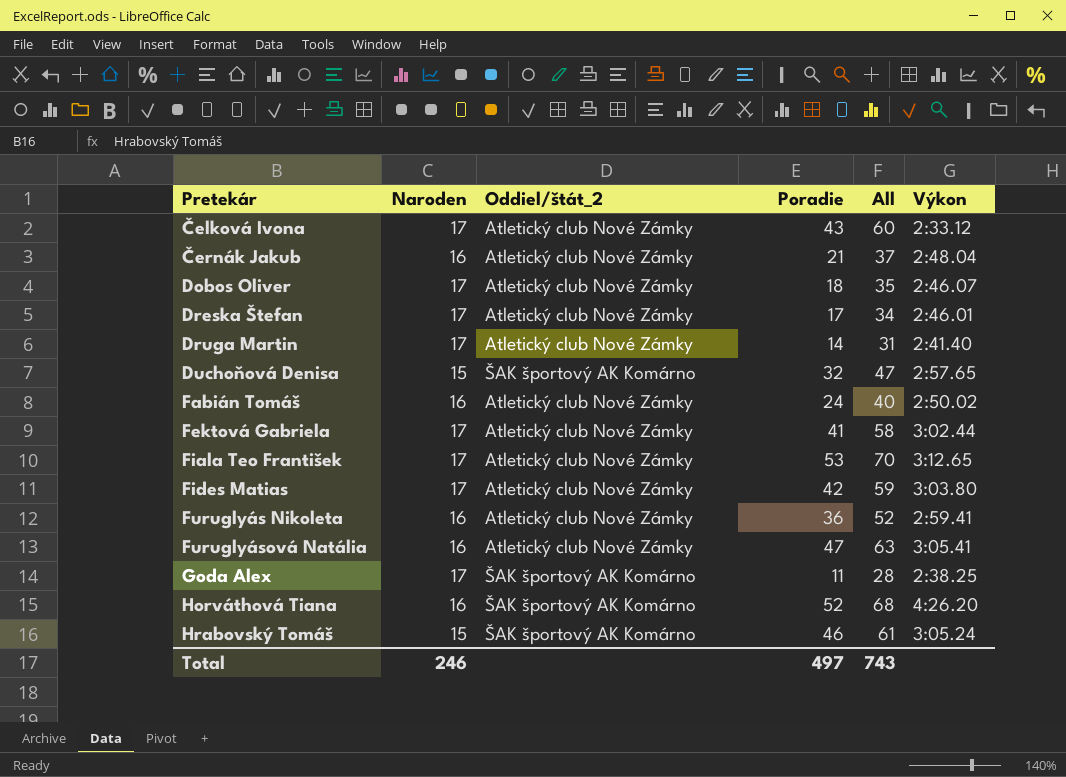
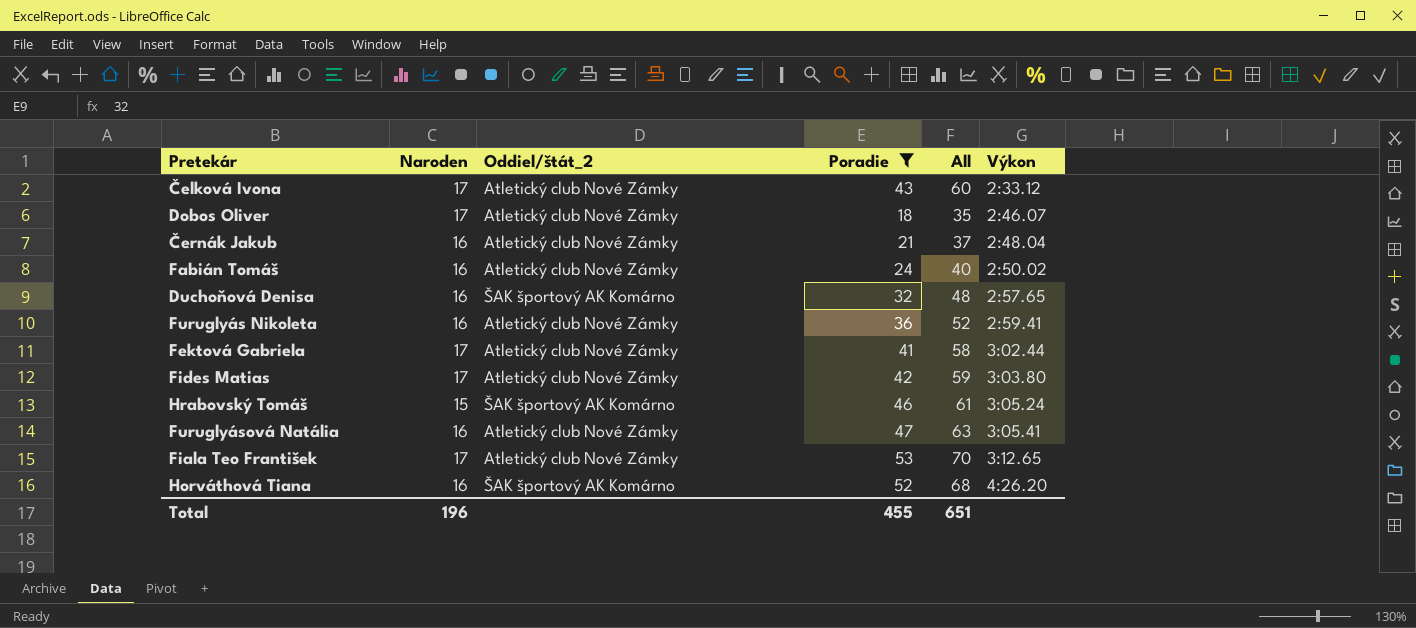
filter: none -> Poradie >= 18
row order: Pretekár ascending -> Výkon ascending
Duchoňová Denisa | Naroden: 15 -> 16
Duchoňová Denisa | All: 47 -> 48
Total | Naroden: 246 -> 196
Total | Poradie: 497 -> 455
Total | All: 743 -> 651

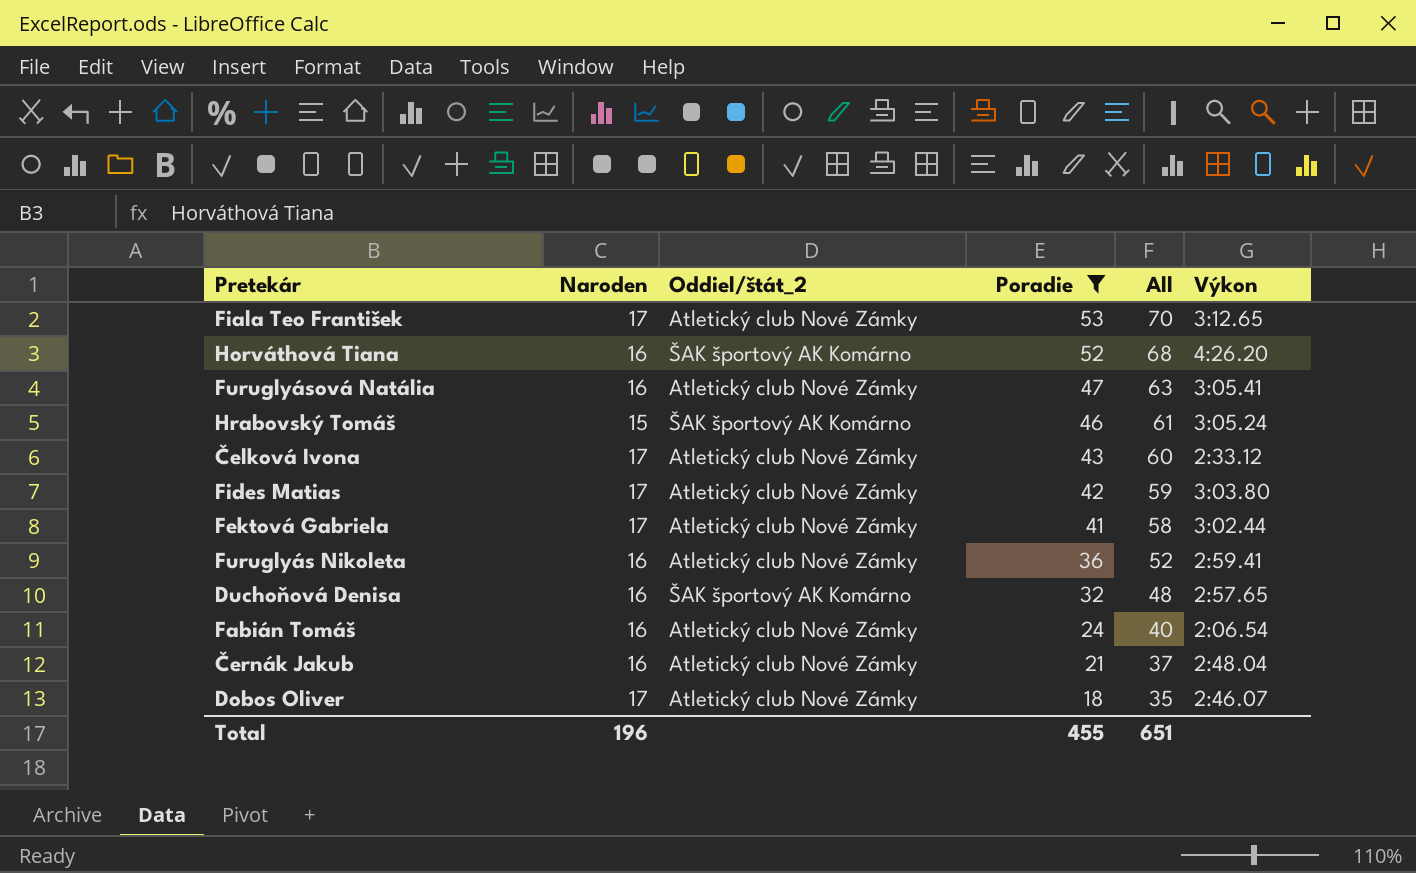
row order: Výkon ascending -> Poradie descending
Fabián Tomáš | Výkon: 2:50.02 -> 2:06.54

